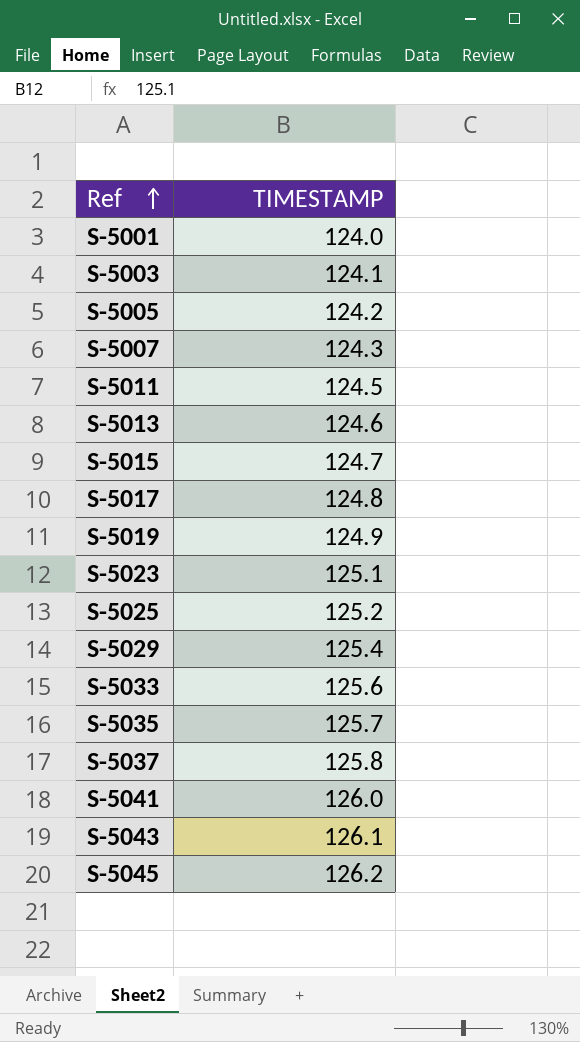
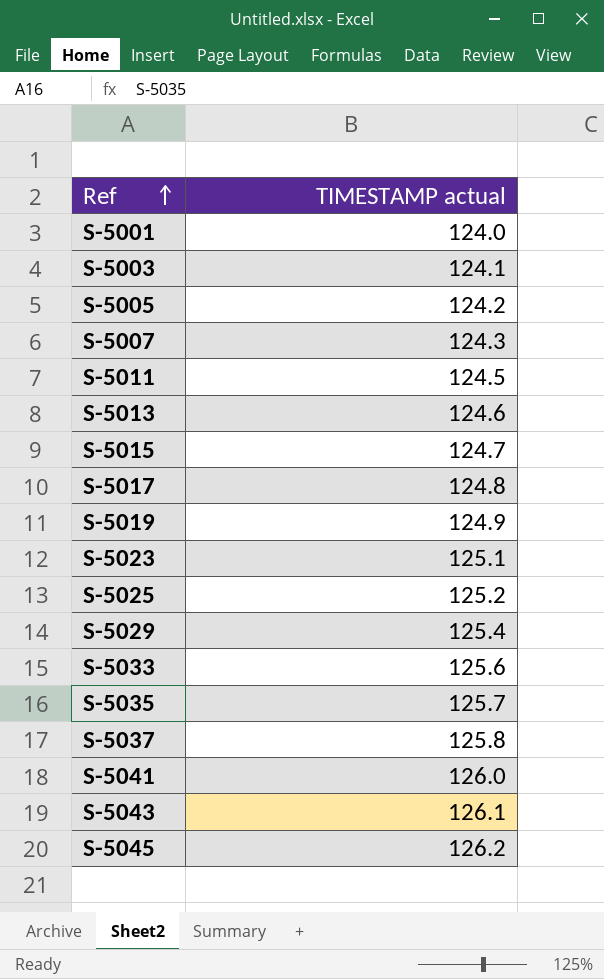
column name: TIMESTAMP -> TIMESTAMP actual

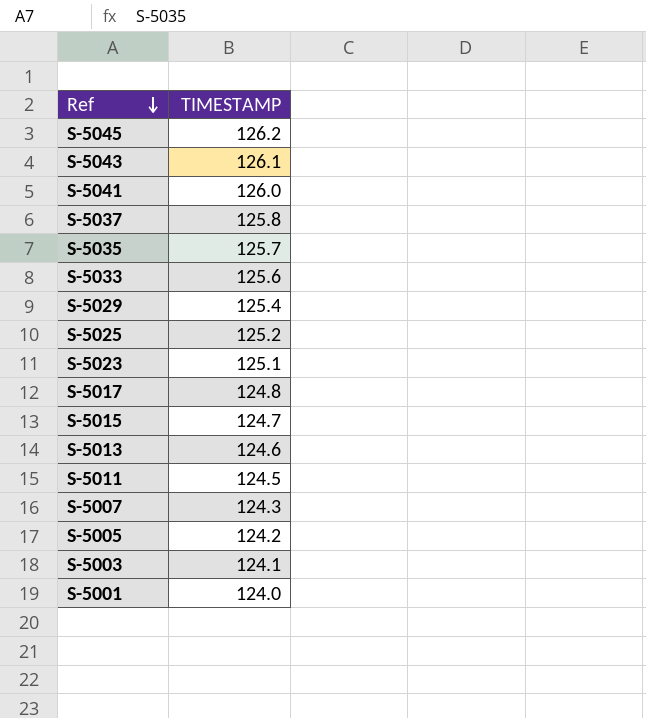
row order: Ref ascending -> Ref descending
column name: TIMESTAMP actual -> TIMESTAMP
row S-5019: 124.9 -> none

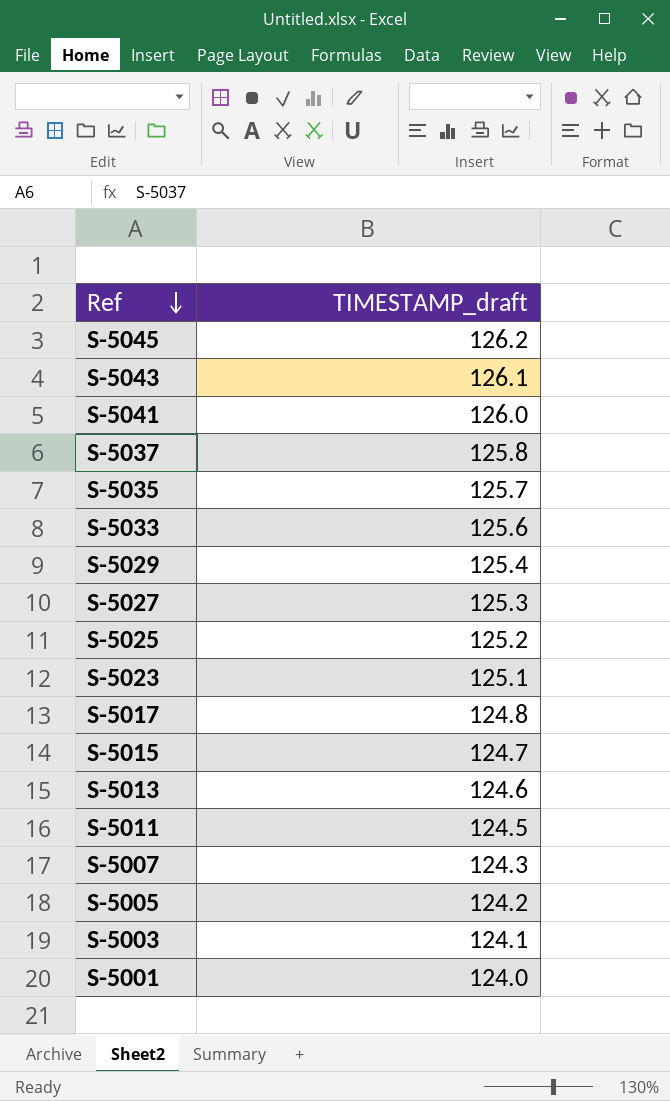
column name: TIMESTAMP -> TIMESTAMP_draft
row S-5027: none -> 125.3

